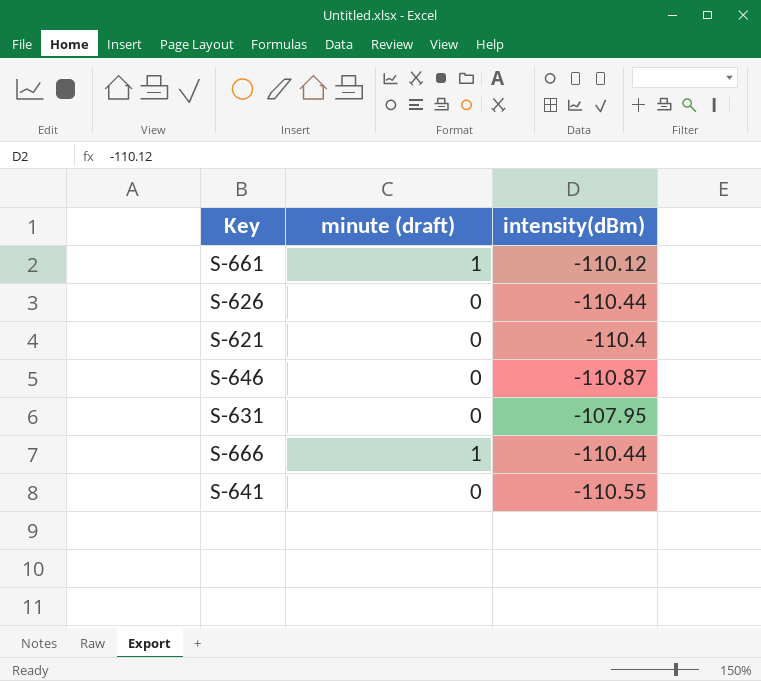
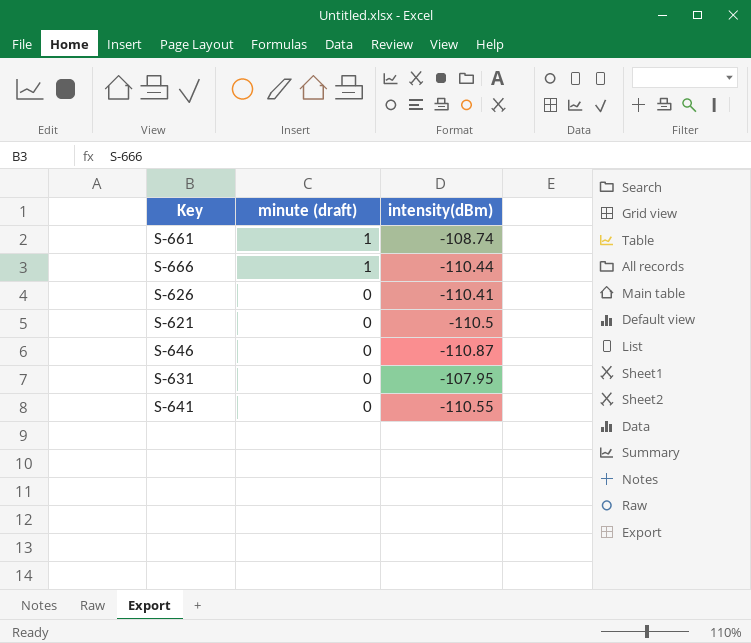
row order: none -> minute (draft) descending
S-661 | intensity(dBm): -110.12 -> -108.74
S-626 | intensity(dBm): -110.44 -> -110.41
S-621 | intensity(dBm): -110.4 -> -110.5

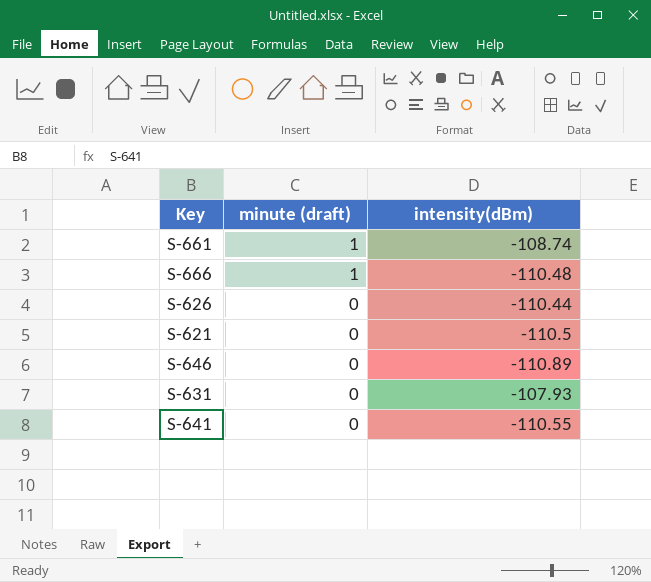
S-666 | intensity(dBm): -110.44 -> -110.48
S-626 | intensity(dBm): -110.41 -> -110.44
S-646 | intensity(dBm): -110.87 -> -110.89
S-631 | intensity(dBm): -107.95 -> -107.93

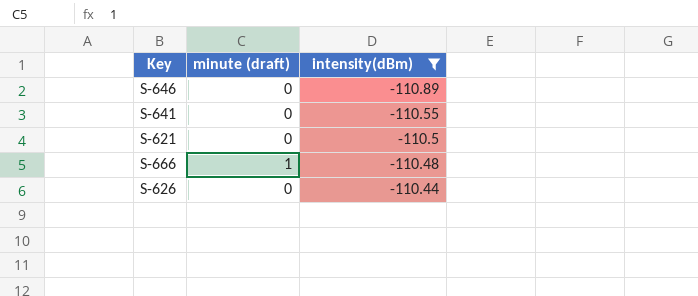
filter: none -> intensity(dBm) <= -110.44
row order: minute (draft) descending -> intensity(dBm) ascending

